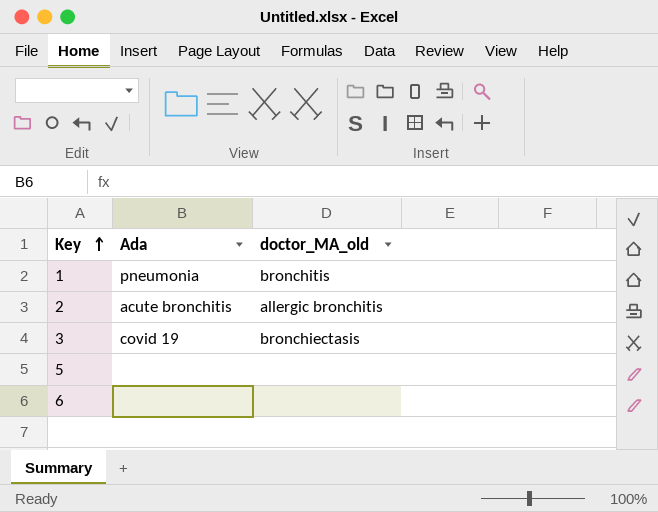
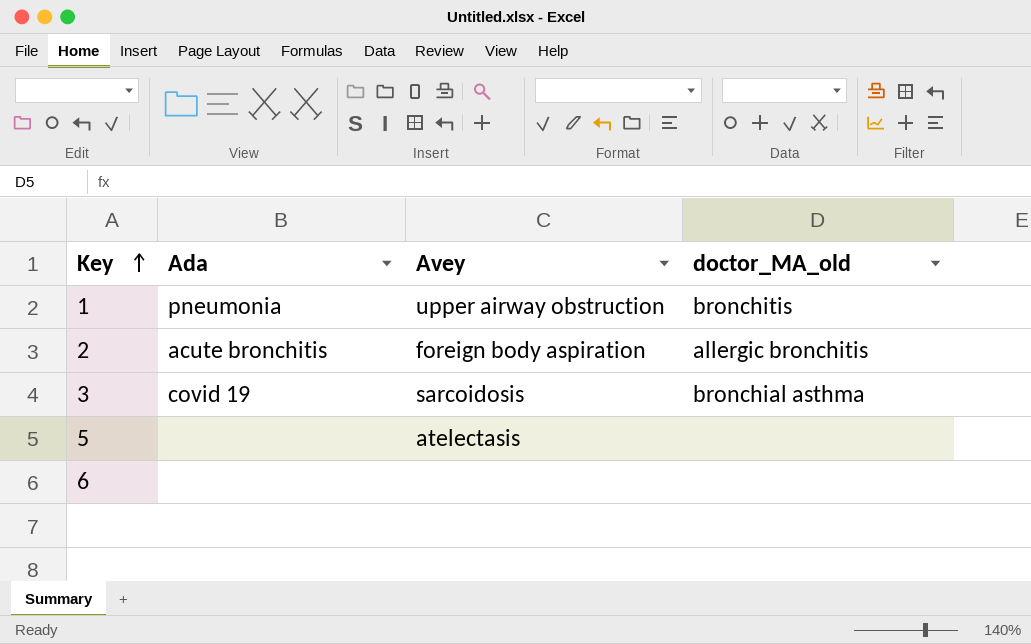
column Avey | position: none -> 3
3 | doctor_MA_old: bronchiectasis -> bronchial asthma

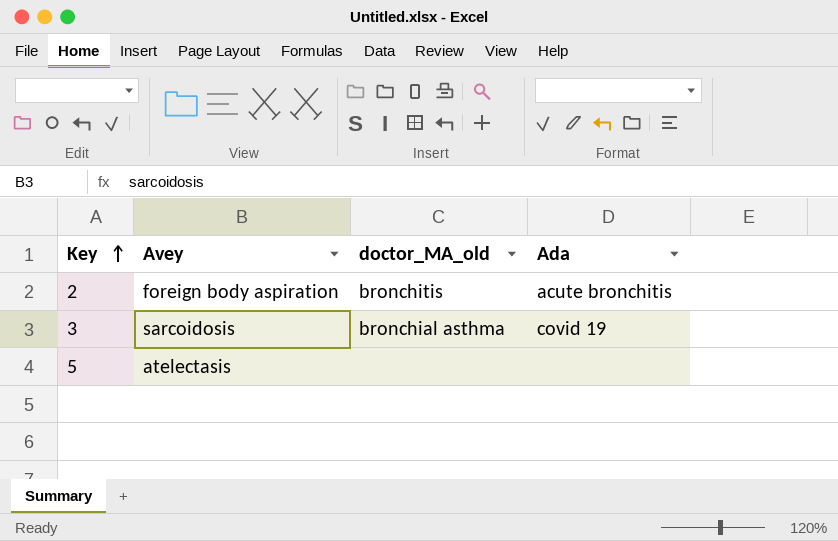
column Ada | position: 2 -> 4
row 1: pneumonia | upper airway obstruction | bronchitis -> none
row 6: none | none | none -> none
2 | doctor_MA_old: allergic bronchitis -> bronchitis

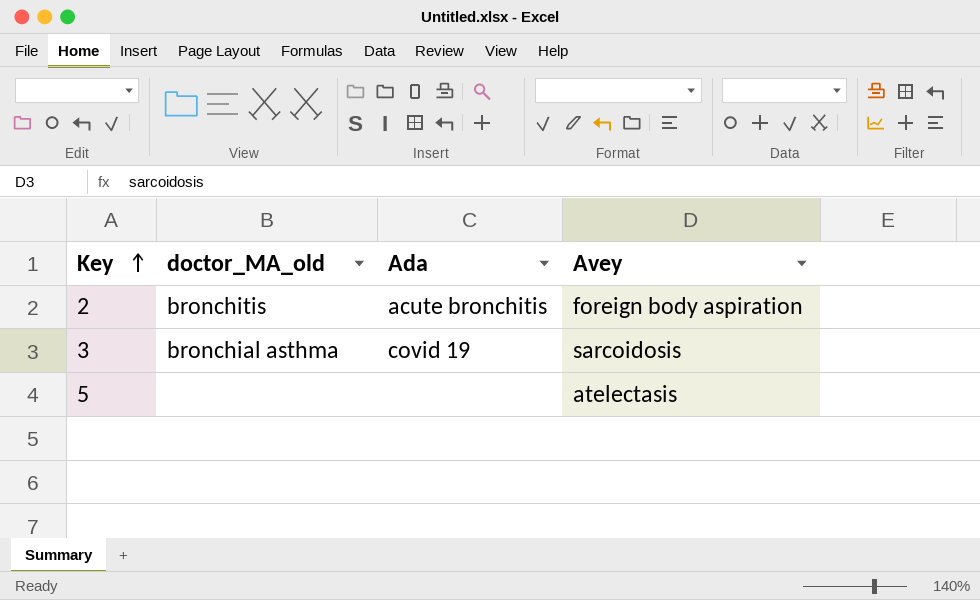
column Avey | position: 2 -> 4

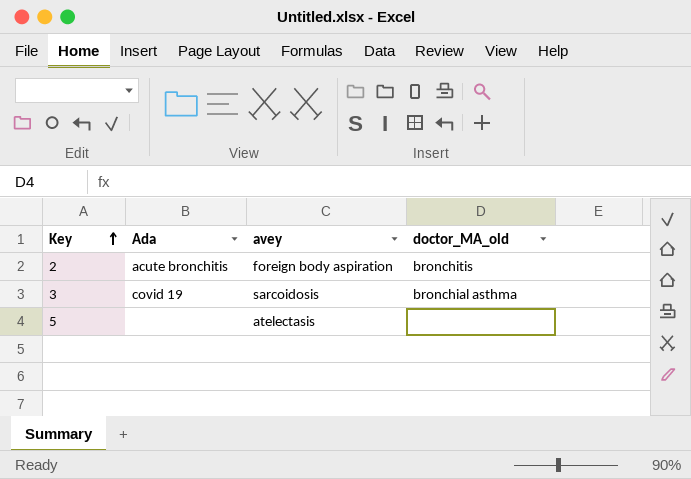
column name: Avey -> avey
column doctor_MA_old | position: 2 -> 4

